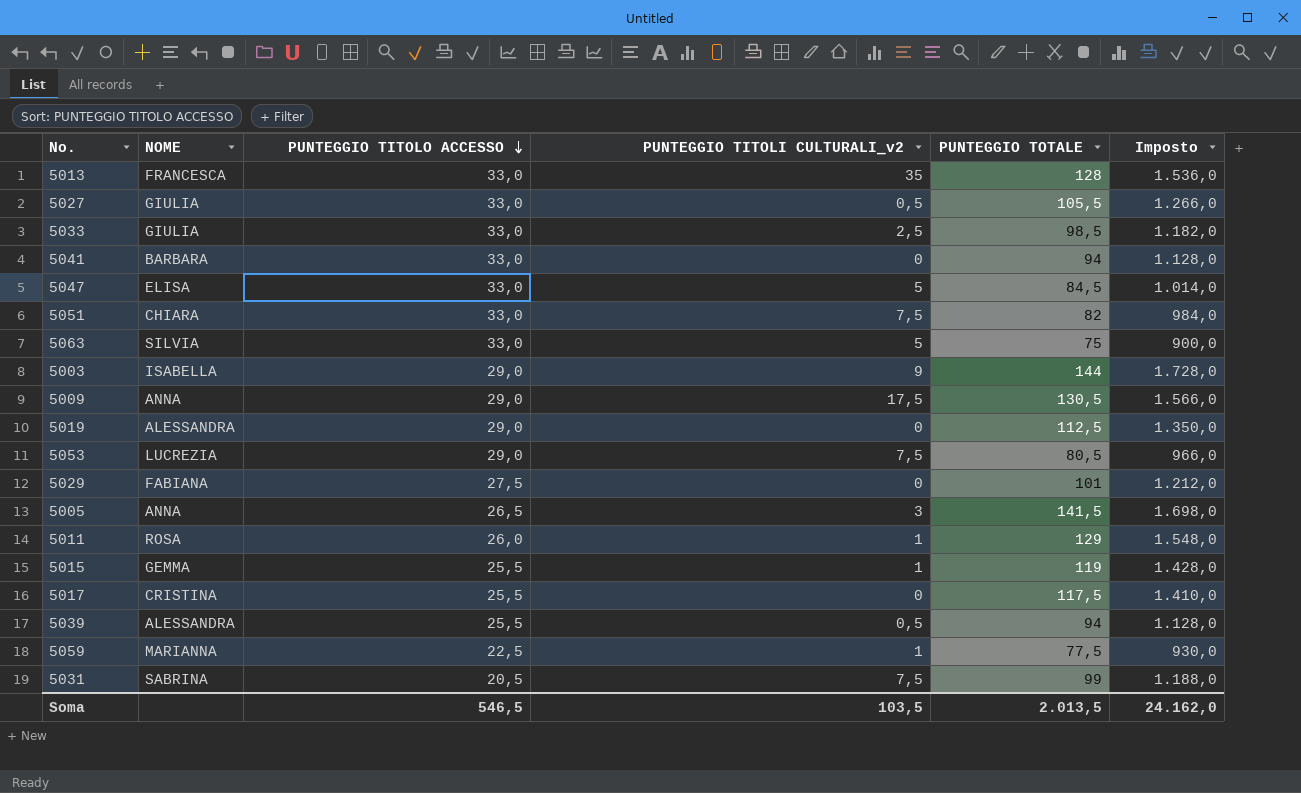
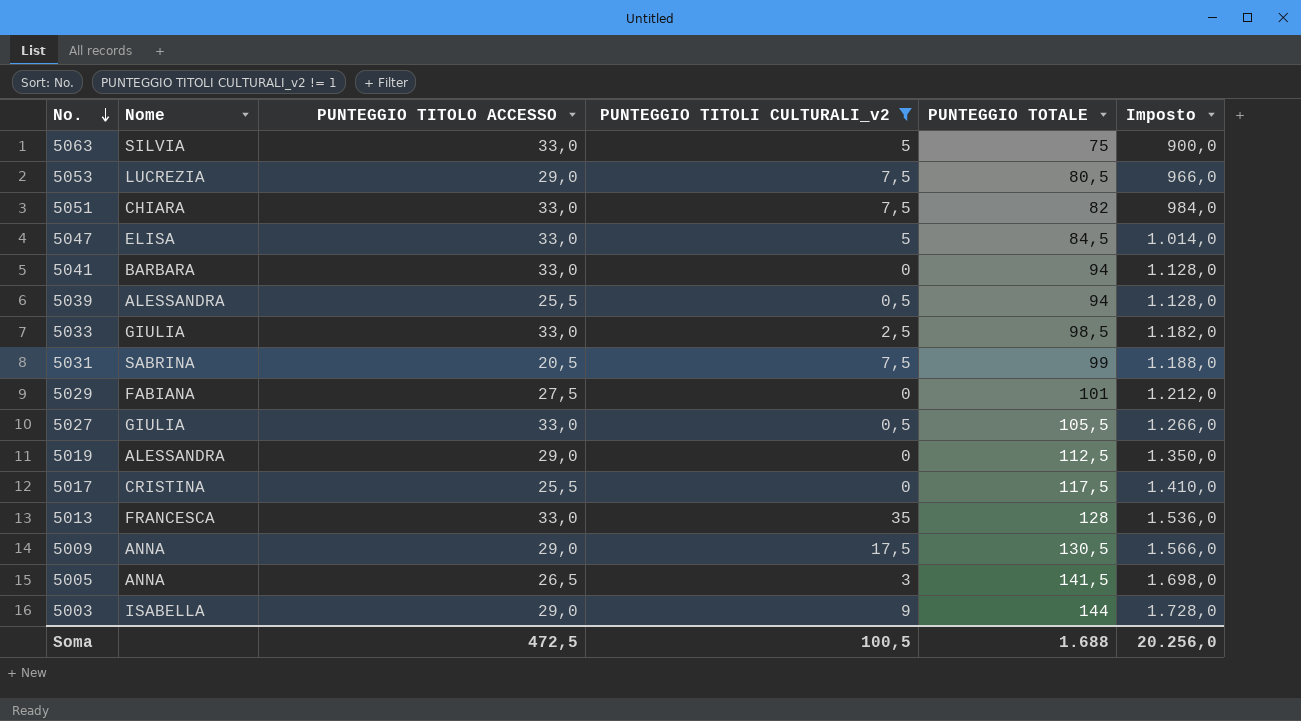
filter: none -> PUNTEGGIO TITOLI CULTURALI_v2 != 1
row order: PUNTEGGIO TITOLO ACCESSO descending -> No. descending
column name: NOME -> Nome
Soma | PUNTEGGIO TITOLO ACCESSO: 546,5 -> 472,5
Soma | PUNTEGGIO TITOLI CULTURALI_v2: 103,5 -> 100,5
Soma | PUNTEGGIO TOTALE: 2.013,5 -> 1.688
Soma | Imposto: 24.162,0 -> 20.256,0

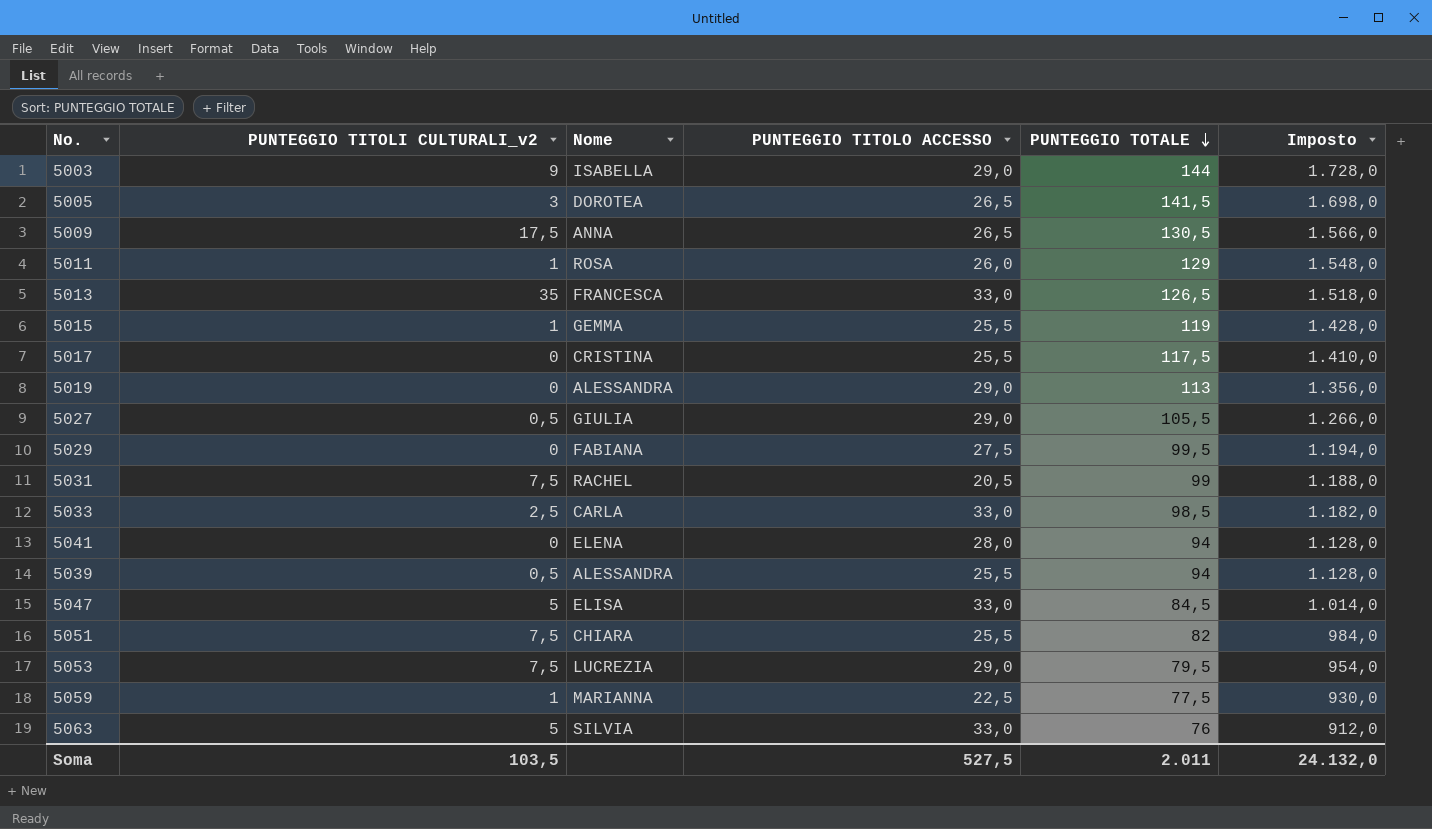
filter: PUNTEGGIO TITOLI CULTURALI_v2 != 1 -> none
row order: No. descending -> PUNTEGGIO TOTALE descending
column PUNTEGGIO TITOLI CULTURALI_v2 | position: 4 -> 2
5005 | Nome: ANNA -> DOROTEA
5009 | PUNTEGGIO TITOLO ACCESSO: 29,0 -> 26,5
5013 | PUNTEGGIO TOTALE: 128 -> 126,5
5013 | Imposto: 1.536,0 -> 1.518,0
5019 | PUNTEGGIO TOTALE: 112,5 -> 113
5019 | Imposto: 1.350,0 -> 1.356,0
5027 | PUNTEGGIO TITOLO ACCESSO: 33,0 -> 29,0
5029 | PUNTEGGIO TOTALE: 101 -> 99,5
5029 | Imposto: 1.212,0 -> 1.194,0
5031 | Nome: SABRINA -> RACHEL
5033 | Nome: GIULIA -> CARLA
5041 | Nome: BARBARA -> ELENA
5041 | PUNTEGGIO TITOLO ACCESSO: 33,0 -> 28,0
5051 | PUNTEGGIO TITOLO ACCESSO: 33,0 -> 25,5
5053 | PUNTEGGIO TOTALE: 80,5 -> 79,5
5053 | Imposto: 966,0 -> 954,0
5063 | PUNTEGGIO TOTALE: 75 -> 76
5063 | Imposto: 900,0 -> 912,0
Soma | PUNTEGGIO TITOLI CULTURALI_v2: 100,5 -> 103,5
Soma | PUNTEGGIO TITOLO ACCESSO: 472,5 -> 527,5
Soma | PUNTEGGIO TOTALE: 1.688 -> 2.011
Soma | Imposto: 20.256,0 -> 24.132,0

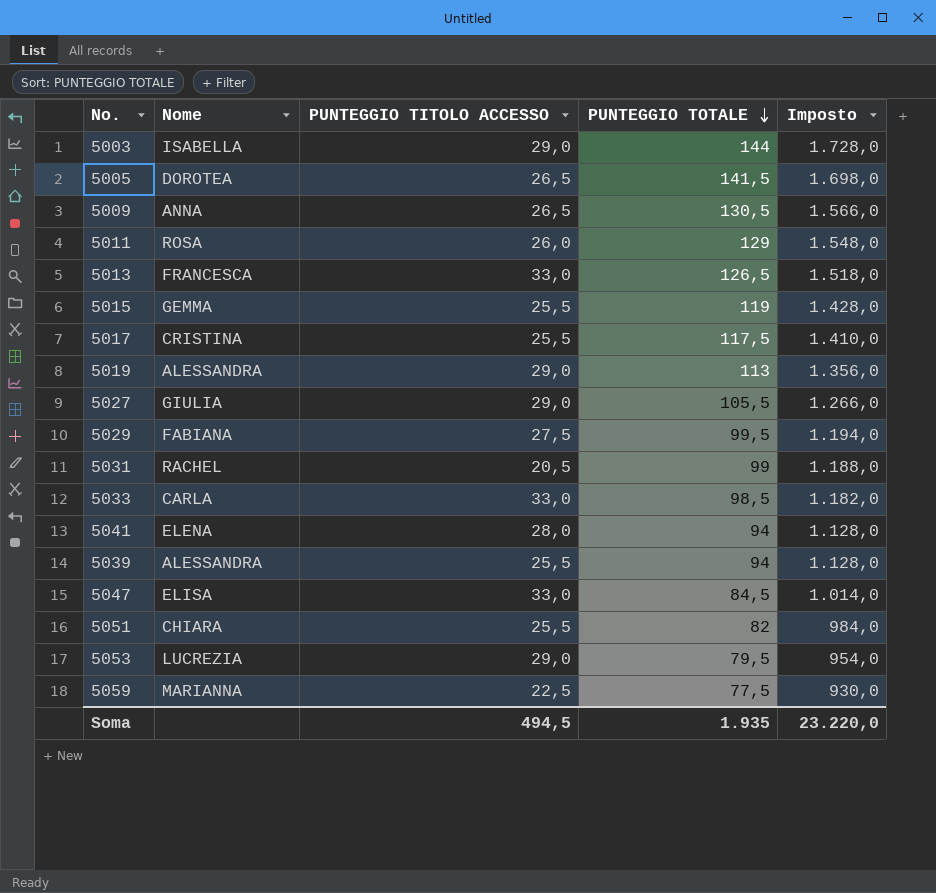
column PUNTEGGIO TITOLI CULTURALI_v2 | position: 2 -> none
row 5063: 5 | SILVIA | 33,0 | 76 | 912,0 -> none
Soma | PUNTEGGIO TITOLO ACCESSO: 527,5 -> 494,5
Soma | PUNTEGGIO TOTALE: 2.011 -> 1.935
Soma | Imposto: 24.132,0 -> 23.220,0

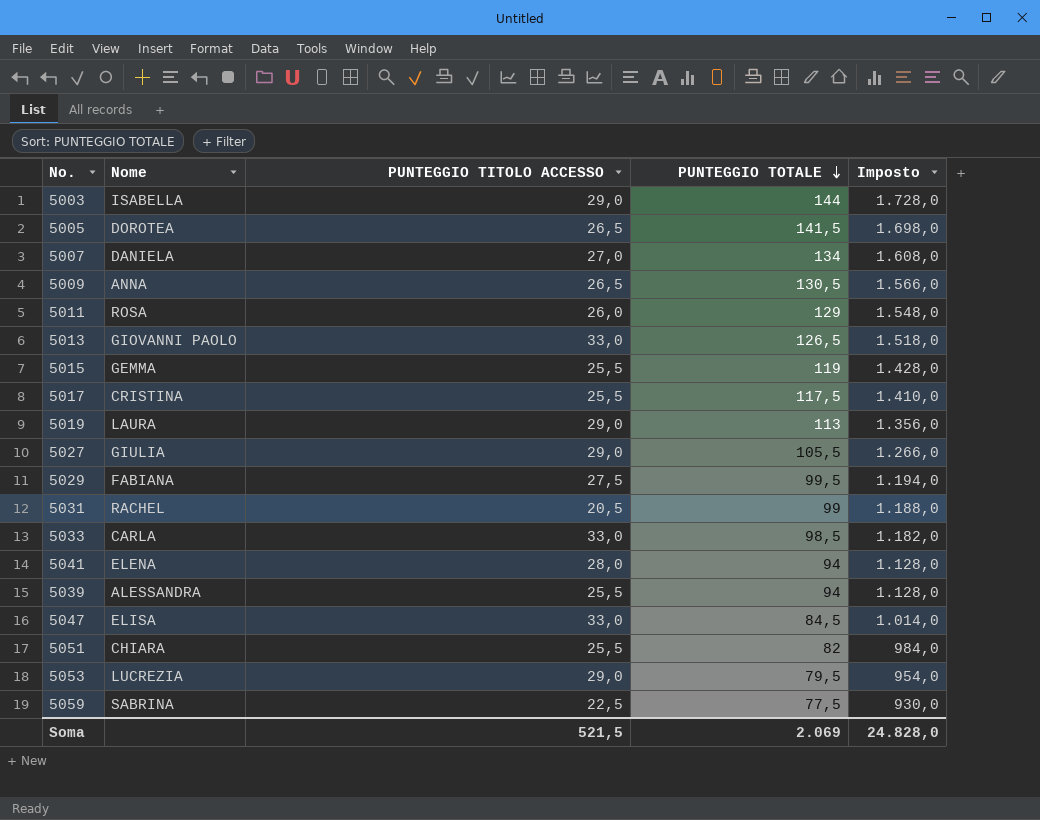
row 5007: none -> DANIELA | 27,0 | 134 | 1.608,0
5013 | Nome: FRANCESCA -> GIOVANNI PAOLO
5019 | Nome: ALESSANDRA -> LAURA
5059 | Nome: MARIANNA -> SABRINA
Soma | PUNTEGGIO TITOLO ACCESSO: 494,5 -> 521,5
Soma | PUNTEGGIO TOTALE: 1.935 -> 2.069
Soma | Imposto: 23.220,0 -> 24.828,0

